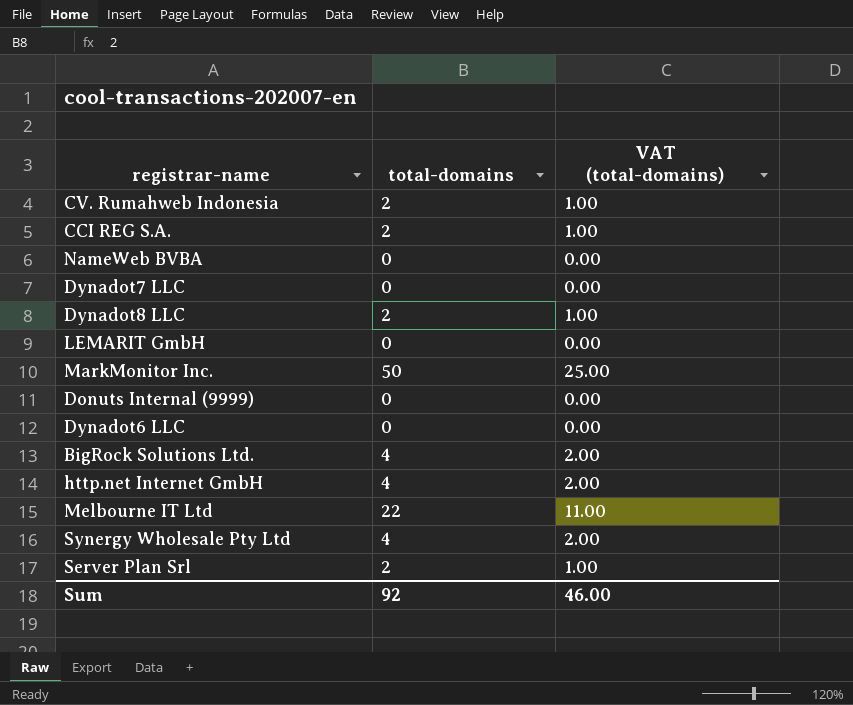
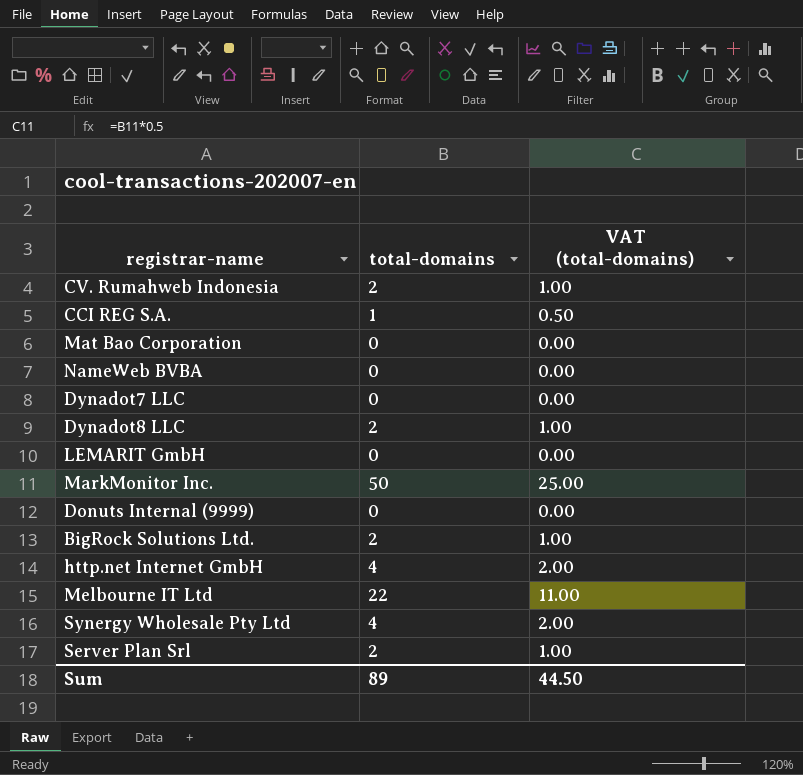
row Dynadot6 LLC: 0 | 0.00 -> none
CCI REG S.A. | total-domains: 2 -> 1
CCI REG S.A. | VAT (total-domains): 1.00 -> 0.50
row Mat Bao Corporation: none -> 0 | 0.00
BigRock Solutions Ltd. | total-domains: 4 -> 2
BigRock Solutions Ltd. | VAT (total-domains): 2.00 -> 1.00
Sum | total-domains: 92 -> 89
Sum | VAT (total-domains): 46.00 -> 44.50

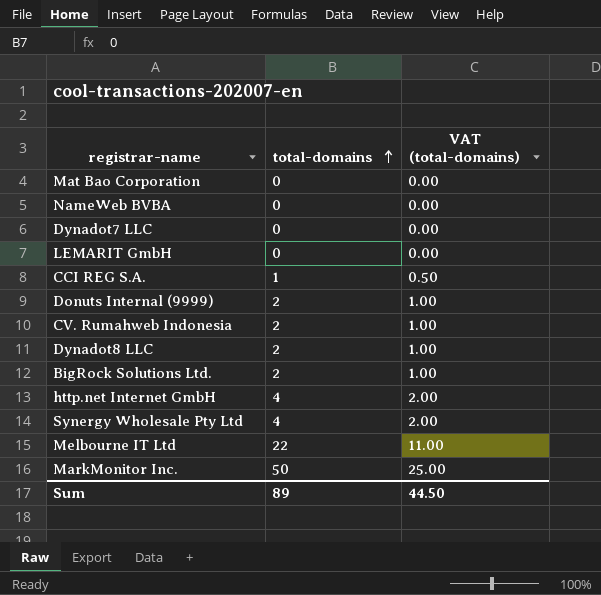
row order: none -> total-domains ascending
row Server Plan Srl: 2 | 1.00 -> none
Donuts Internal (9999) | total-domains: 0 -> 2
Donuts Internal (9999) | VAT (total-domains): 0.00 -> 1.00

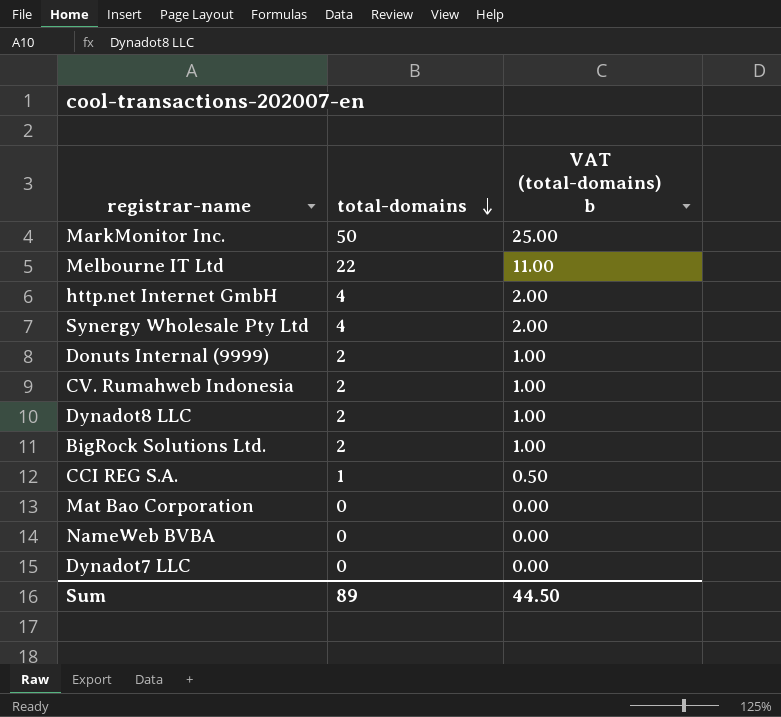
row order: total-domains ascending -> total-domains descending
column name: VAT (total-domains) -> VAT (total-domains) b
row LEMARIT GmbH: 0 | 0.00 -> none

